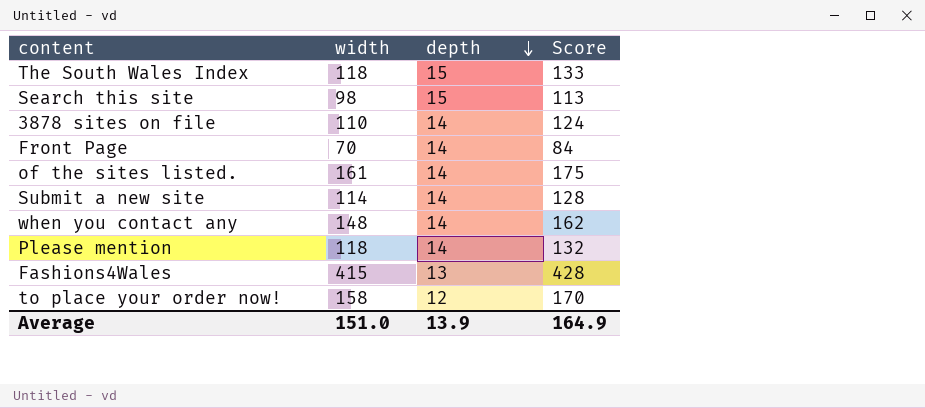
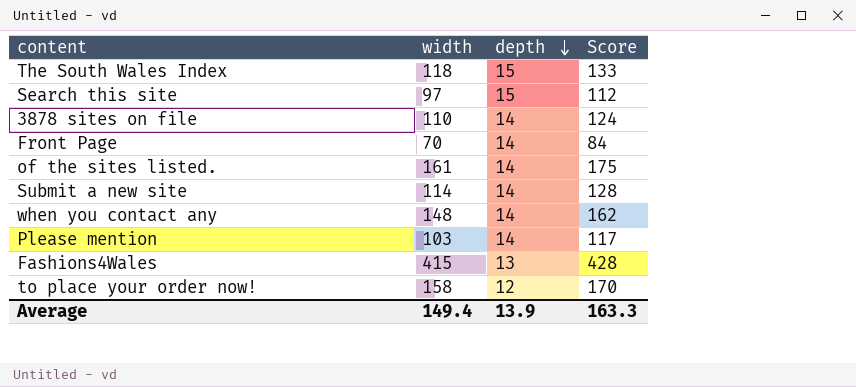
Search this site | width: 98 -> 97
Search this site | Score: 113 -> 112
Please mention | width: 118 -> 103
Please mention | Score: 132 -> 117
Average | width: 151.0 -> 149.4
Average | Score: 164.9 -> 163.3

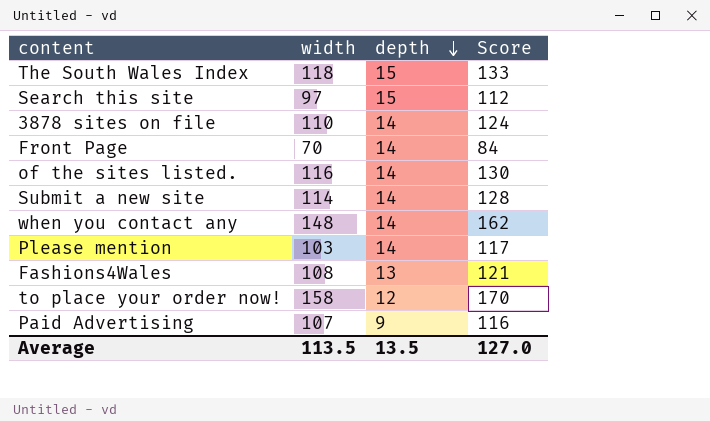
of the sites listed. | width: 161 -> 116
of the sites listed. | Score: 175 -> 130
Fashions4Wales | width: 415 -> 108
Fashions4Wales | Score: 428 -> 121
row Paid Advertising: none -> 107 | 9 | 116
Average | width: 149.4 -> 113.5
Average | depth: 13.9 -> 13.5
Average | Score: 163.3 -> 127.0

